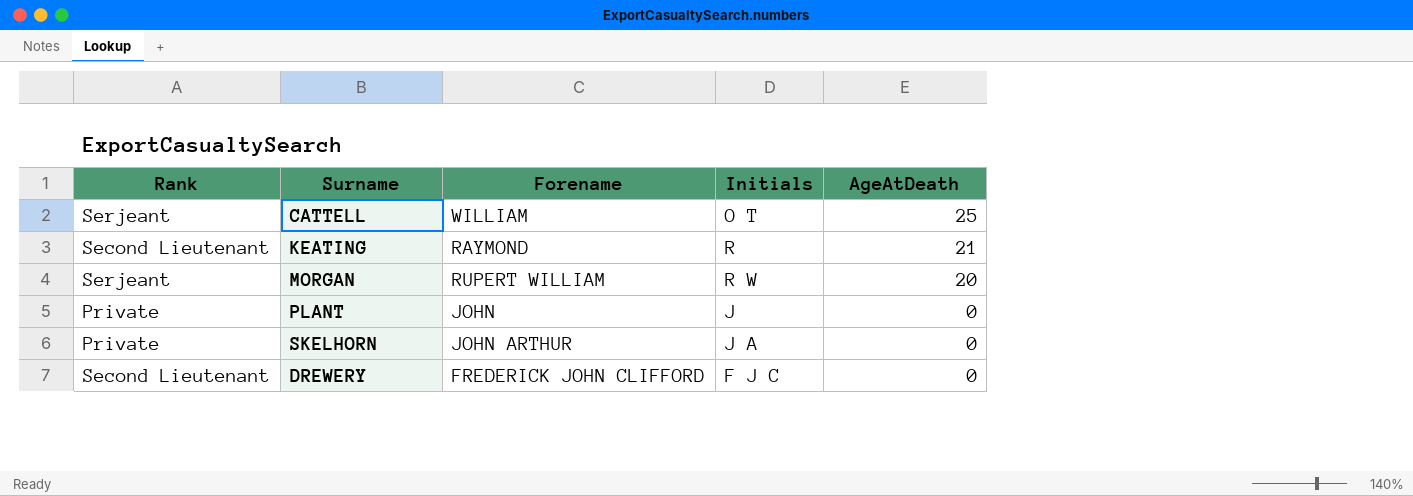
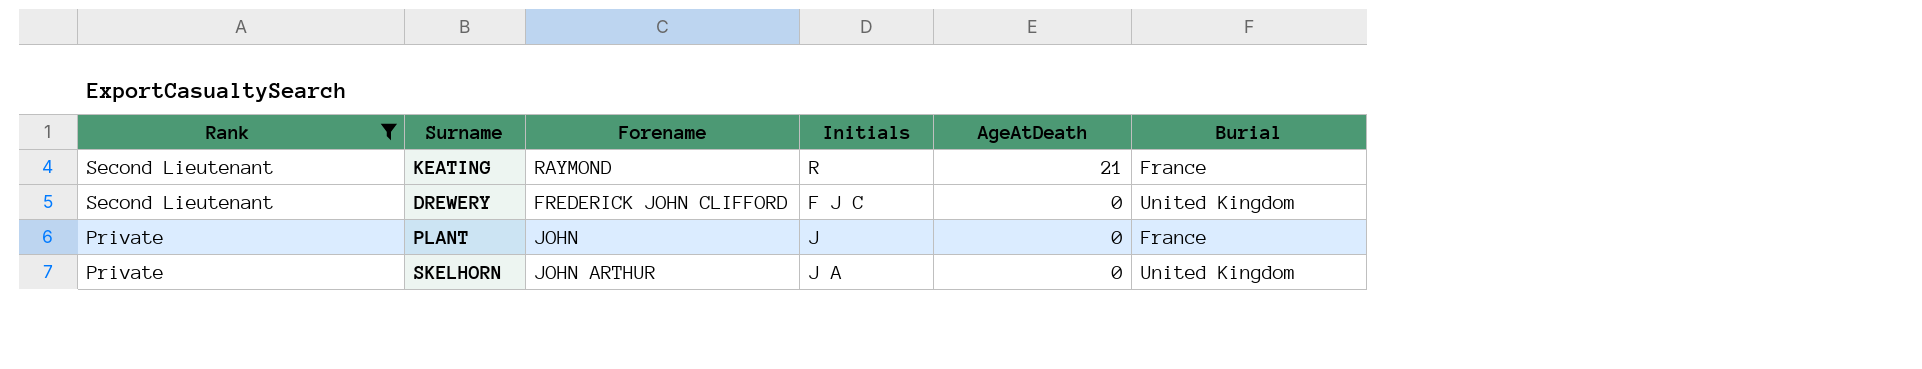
filter: none -> Rank != Serjeant
row order: AgeAtDeath descending -> Rank descending
column Burial | position: none -> 6

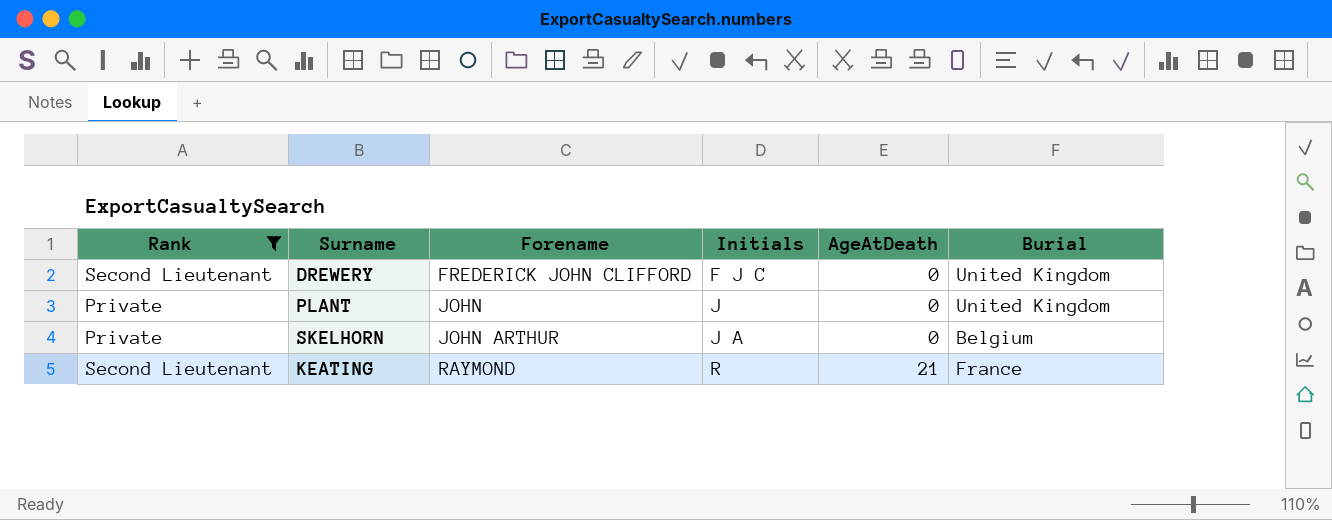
row order: Rank descending -> Forename ascending
PLANT | Burial: France -> United Kingdom
SKELHORN | Burial: United Kingdom -> Belgium

